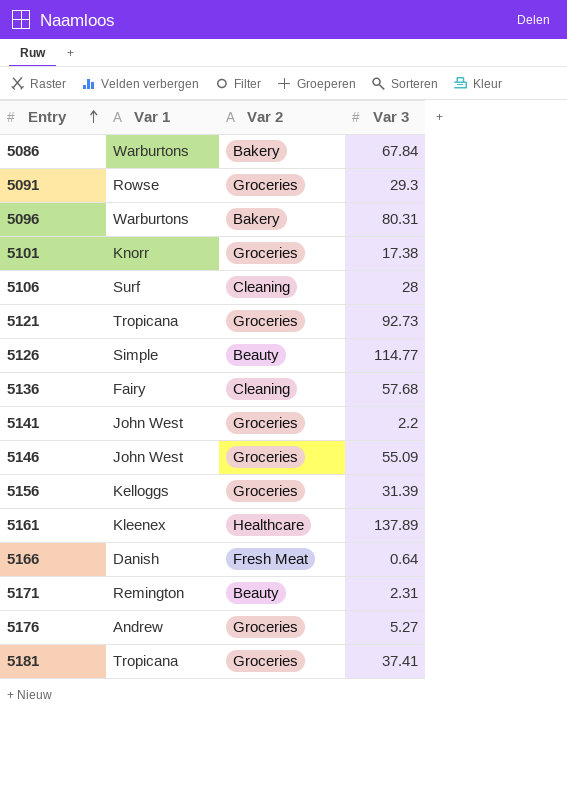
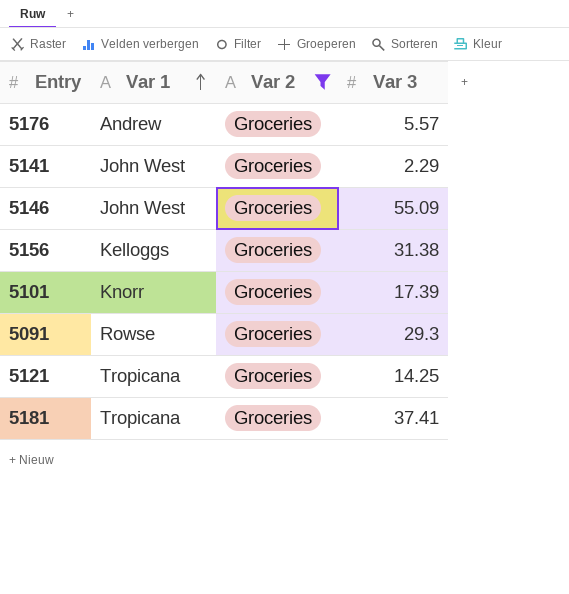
filter: none -> Var 2 = Groceries
row order: Entry ascending -> Var 1 ascending
5176 | Var 3: 5.27 -> 5.57
5141 | Var 3: 2.2 -> 2.29
5156 | Var 3: 31.39 -> 31.38
5101 | Var 3: 17.38 -> 17.39
5121 | Var 3: 92.73 -> 14.25

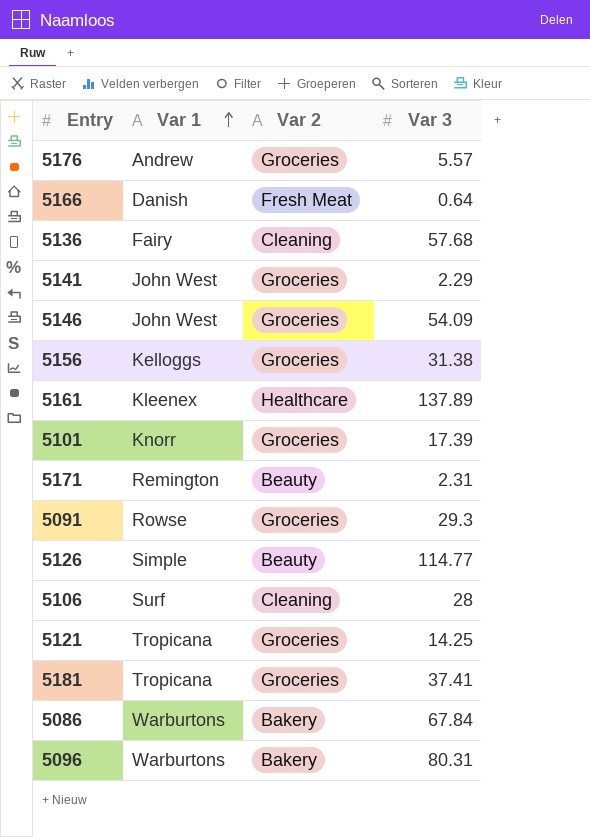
filter: Var 2 = Groceries -> none
5146 | Var 3: 55.09 -> 54.09

